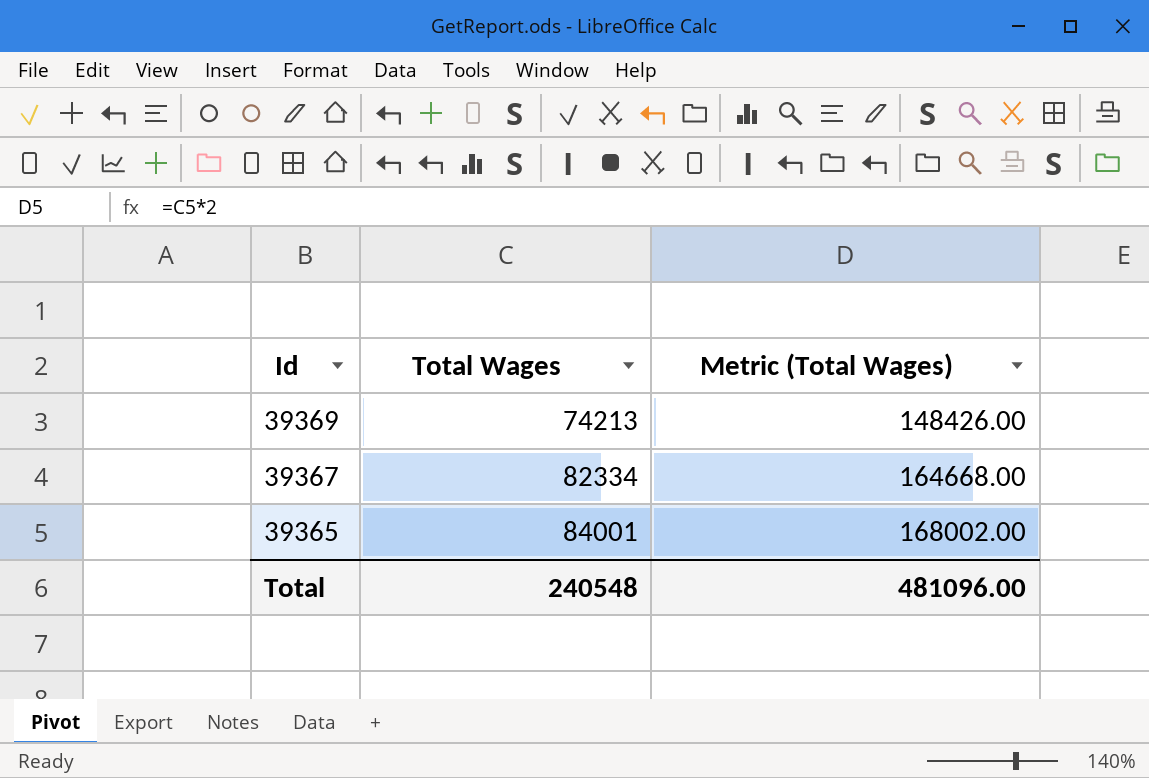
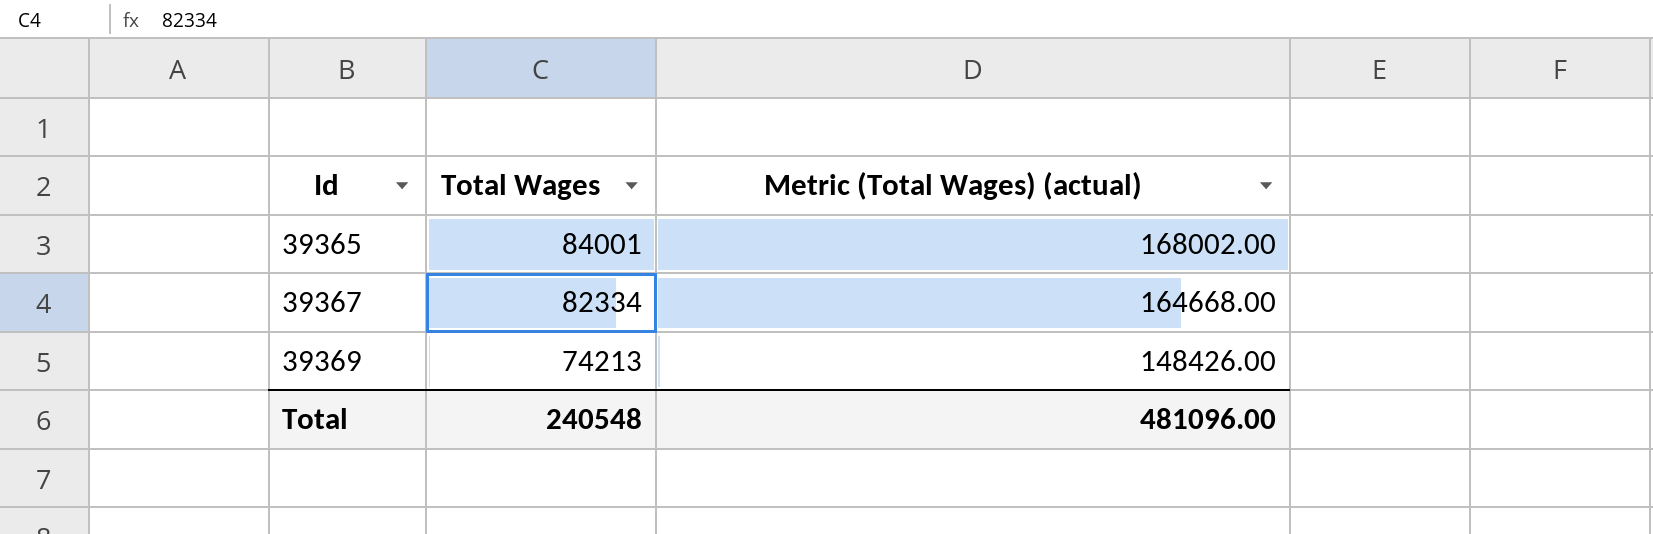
row order: Id descending -> Id ascending
column name: Metric (Total Wages) -> Metric (Total Wages) (actual)

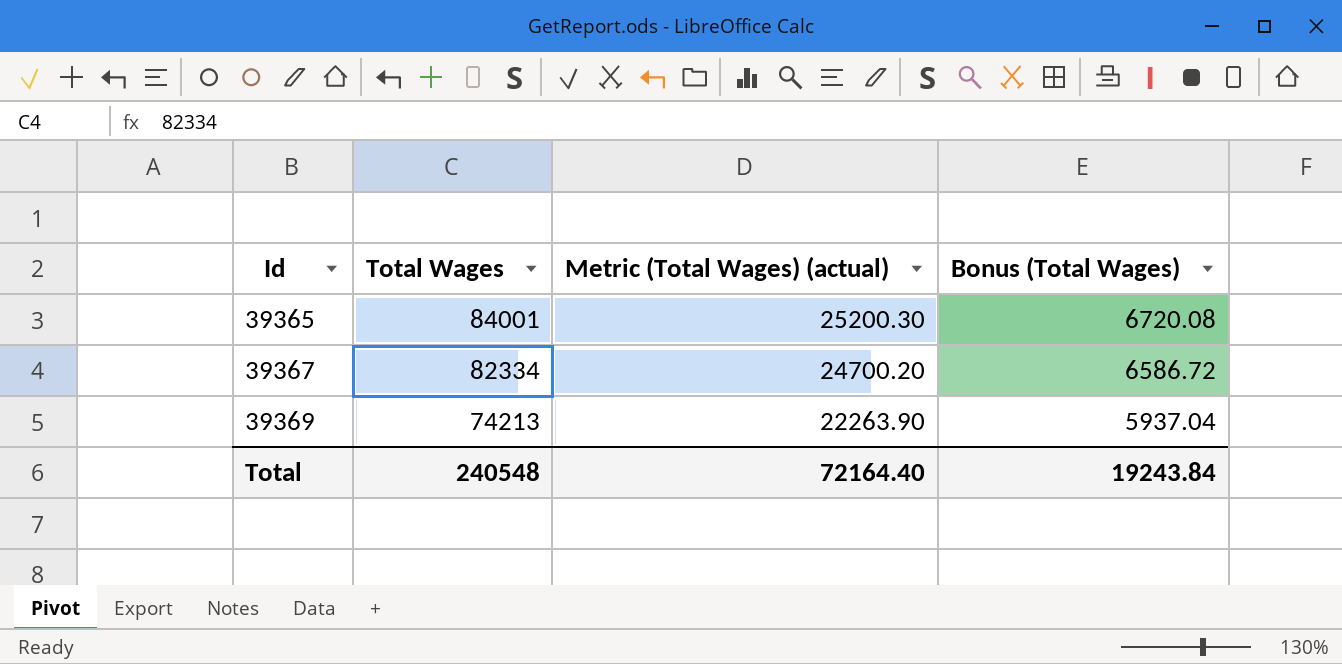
column Metric (Total Wages) (actual) | formula: [Total Wages] * 2 -> [Total Wages] * 0.3
column Bonus (Total Wages) | formula: none -> [Total Wages] * 0.08
Total | Metric (Total Wages) (actual): 481096.00 -> 72164.40

